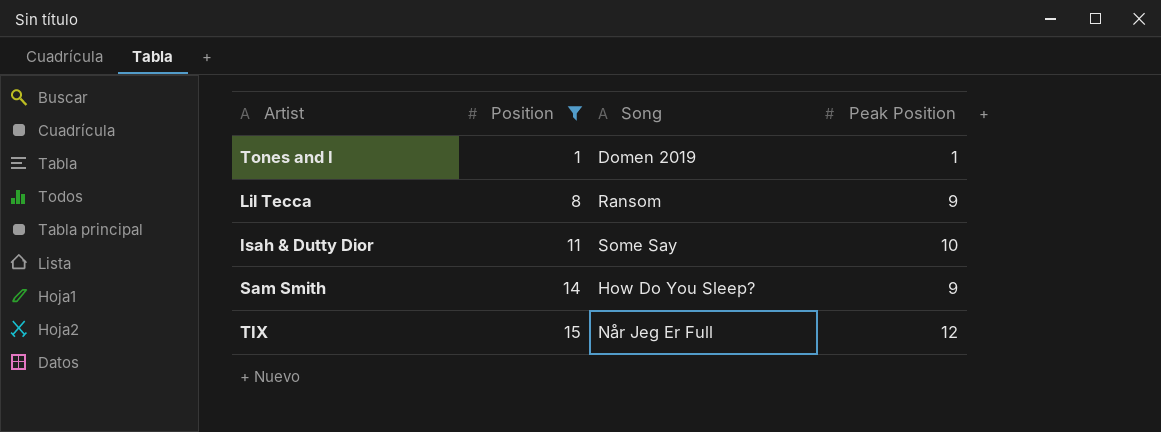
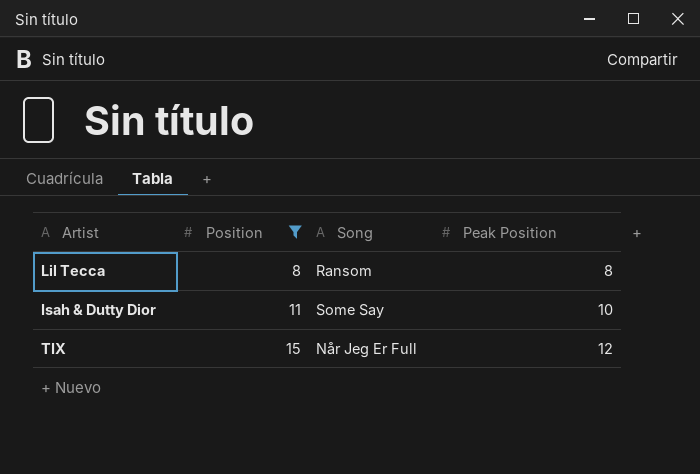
row Tones and I: 1 | Domen 2019 | 1 -> none
row Sam Smith: 14 | How Do You Sleep? | 9 -> none
Lil Tecca | Peak Position: 9 -> 8

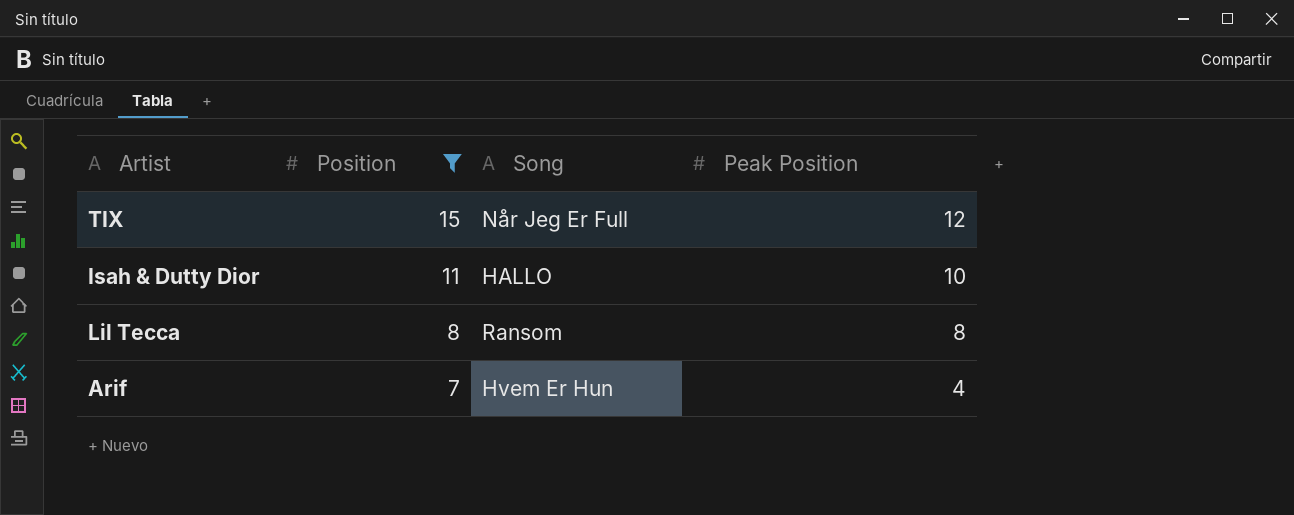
row order: Position ascending -> Position descending
Isah & Dutty Dior | Song: Some Say -> HALLO
row Arif: none -> 7 | Hvem Er Hun | 4

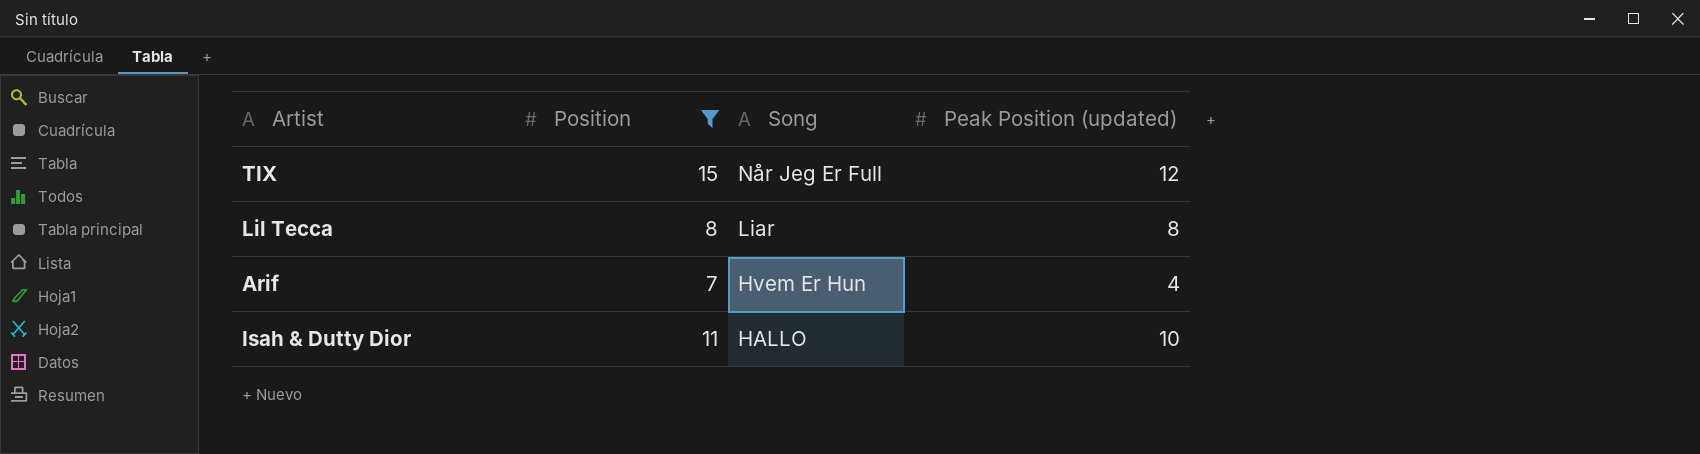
row order: Position descending -> Song descending
column name: Peak Position -> Peak Position (updated)
Lil Tecca | Song: Ransom -> Liar

